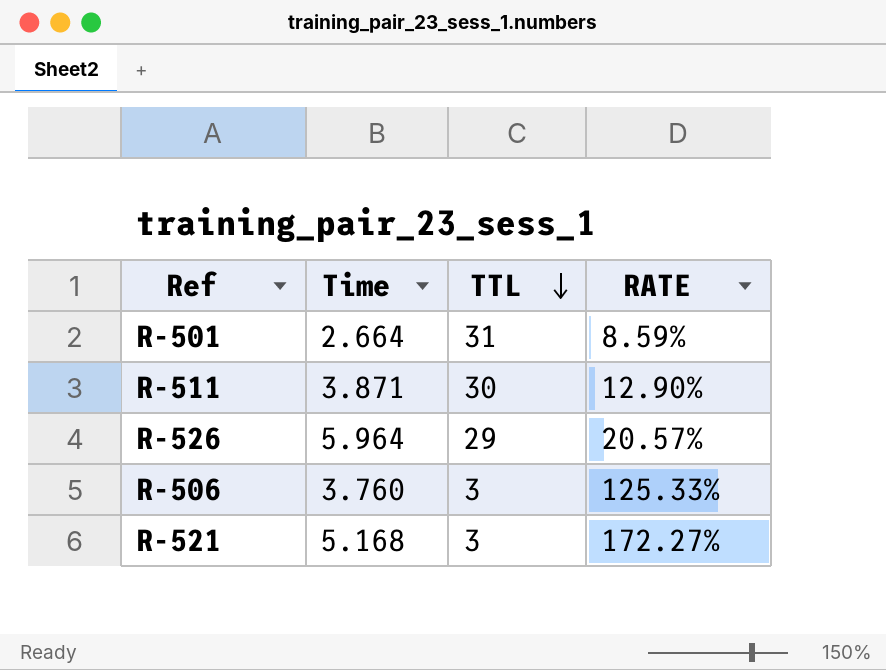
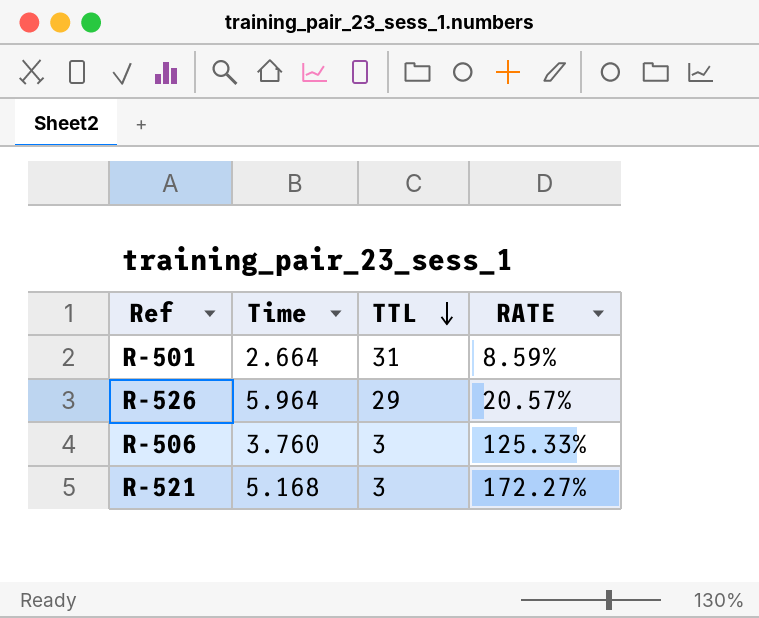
row R-511: 3.871 | 30 | 12.90% -> none

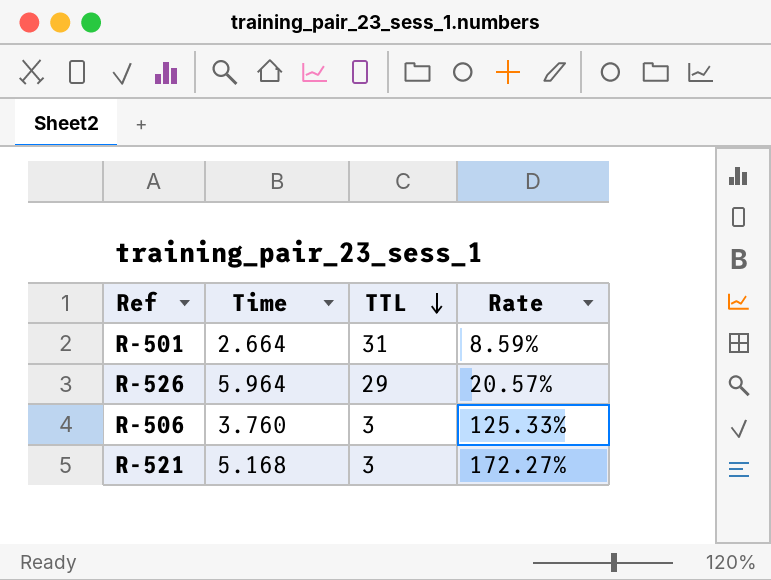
column name: RATE -> Rate

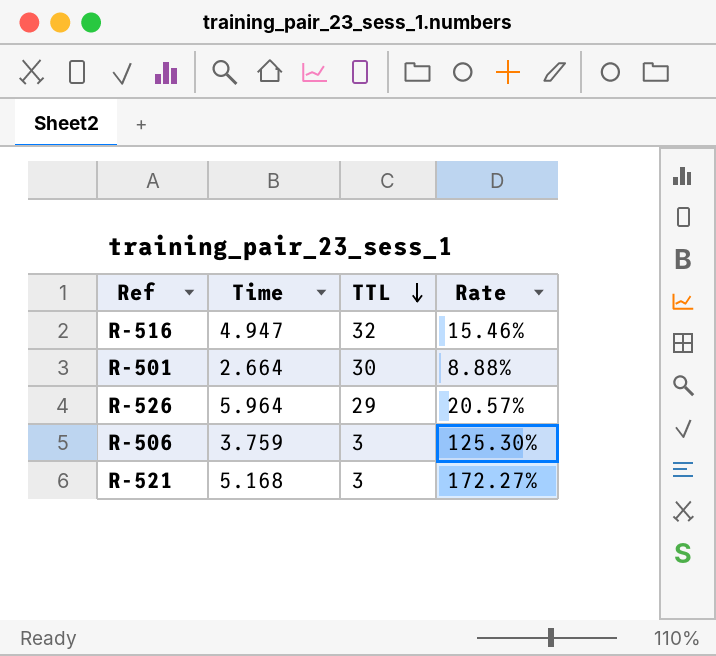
row R-516: none -> 4.947 | 32 | 15.46%
R-501 | TTL: 31 -> 30
R-501 | Rate: 8.59% -> 8.88%
R-506 | Time: 3.760 -> 3.759
R-506 | Rate: 125.33% -> 125.30%

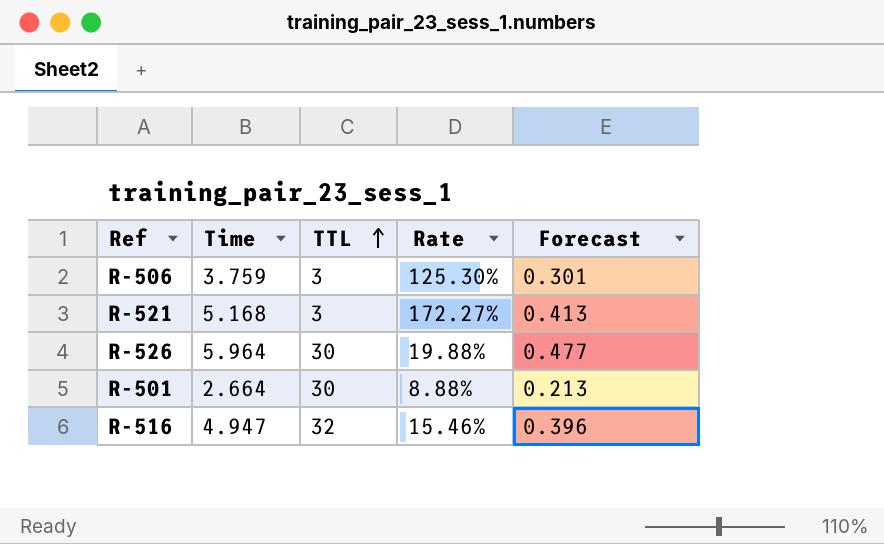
row order: TTL descending -> TTL ascending
column Forecast | formula: none -> [Time] * 0.08
R-526 | TTL: 29 -> 30
R-526 | Rate: 20.57% -> 19.88%

